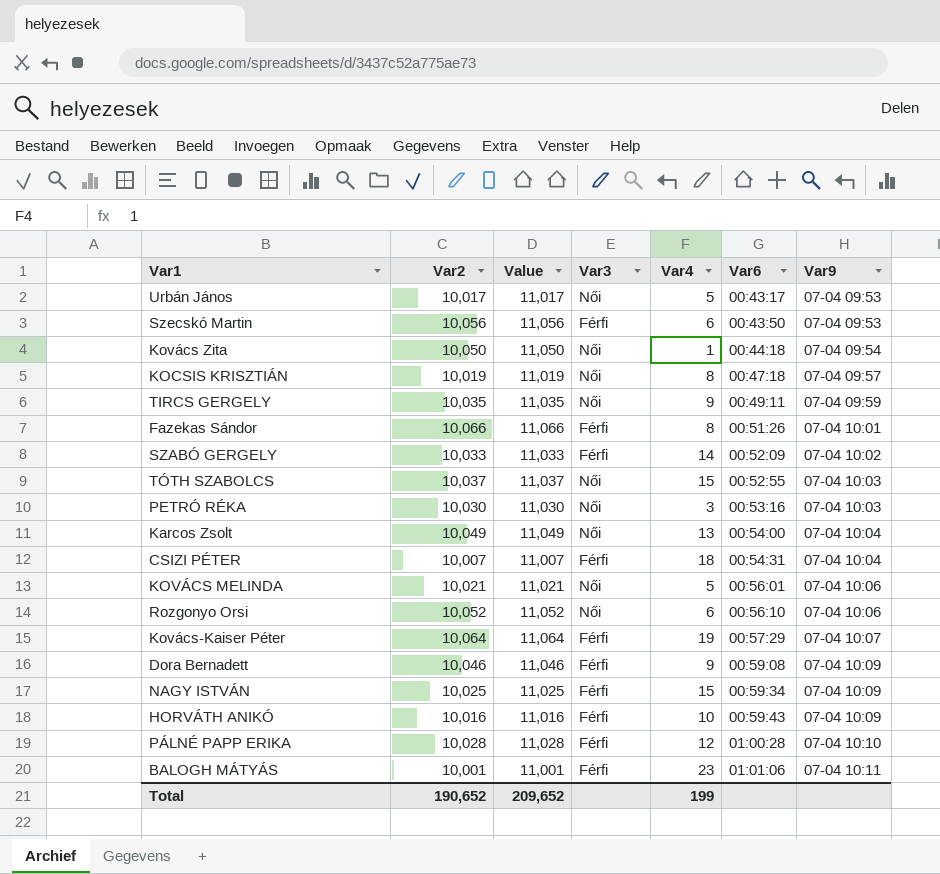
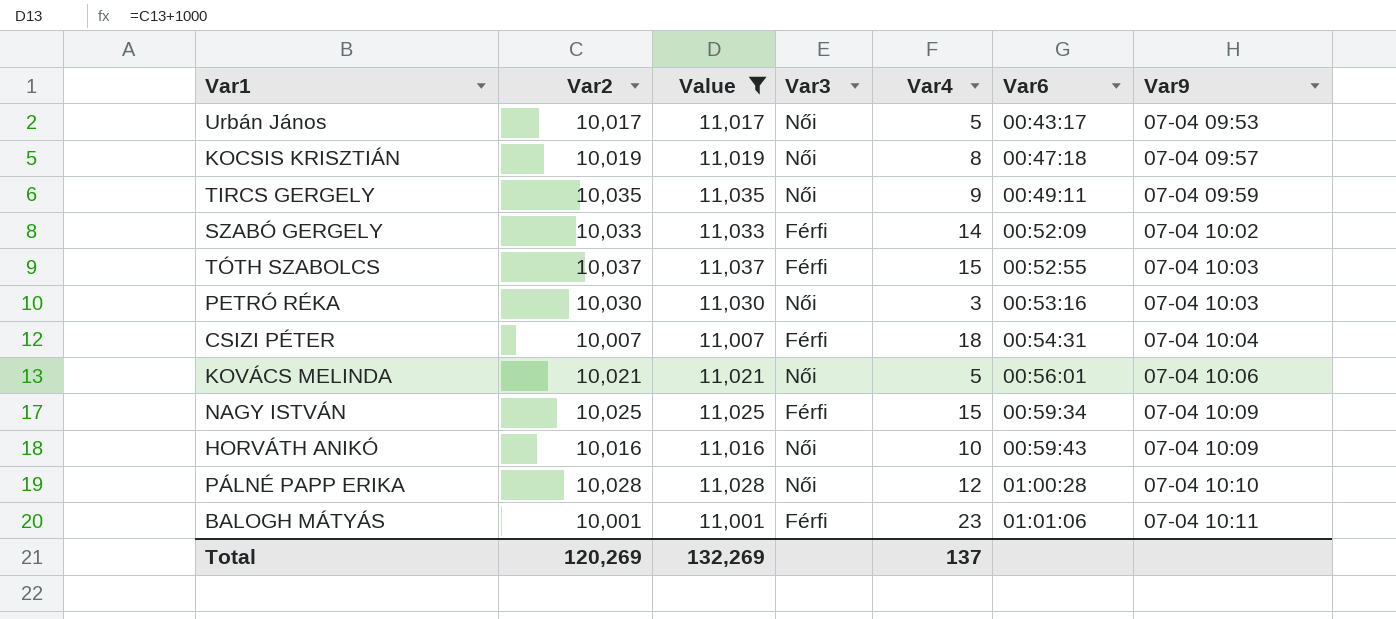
filter: none -> Value <= 11,037
TÓTH SZABOLCS | Var3: Női -> Férfi
HORVÁTH ANIKÓ | Var3: Férfi -> Női
PÁLNÉ PAPP ERIKA | Var3: Férfi -> Női
Total | Var2: 190,652 -> 120,269
Total | Value: 209,652 -> 132,269
Total | Var4: 199 -> 137

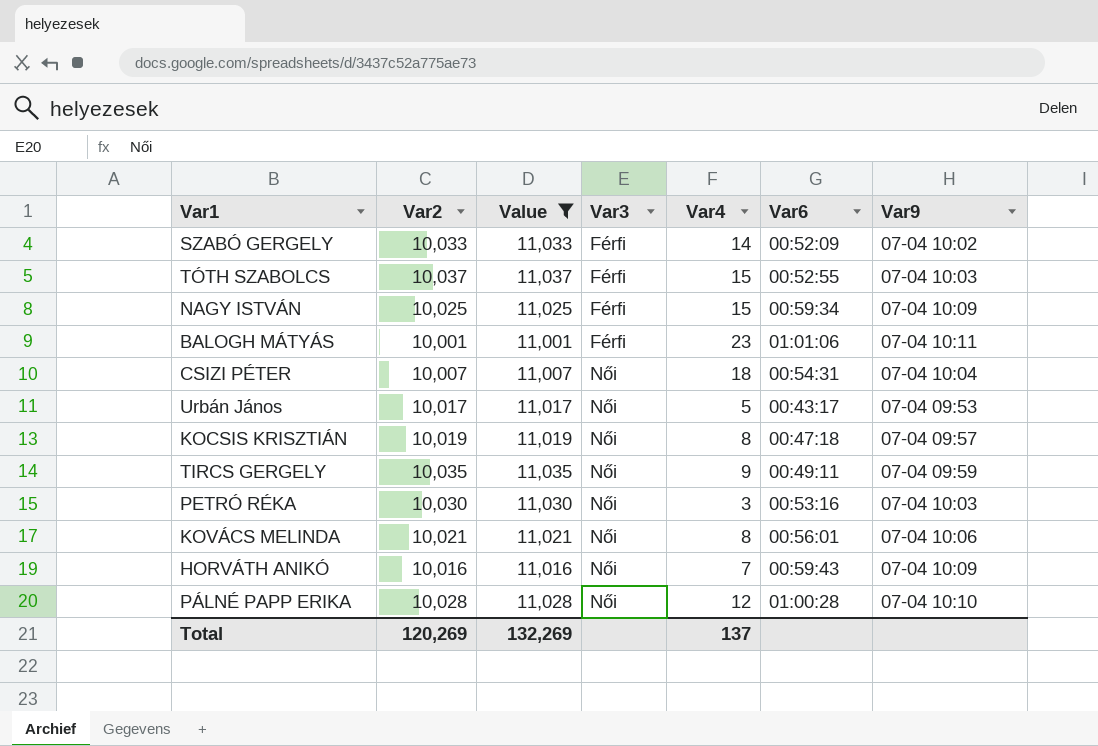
row order: Var6 ascending -> Var3 ascending
CSIZI PÉTER | Var3: Férfi -> Női
KOVÁCS MELINDA | Var4: 5 -> 8
HORVÁTH ANIKÓ | Var4: 10 -> 7

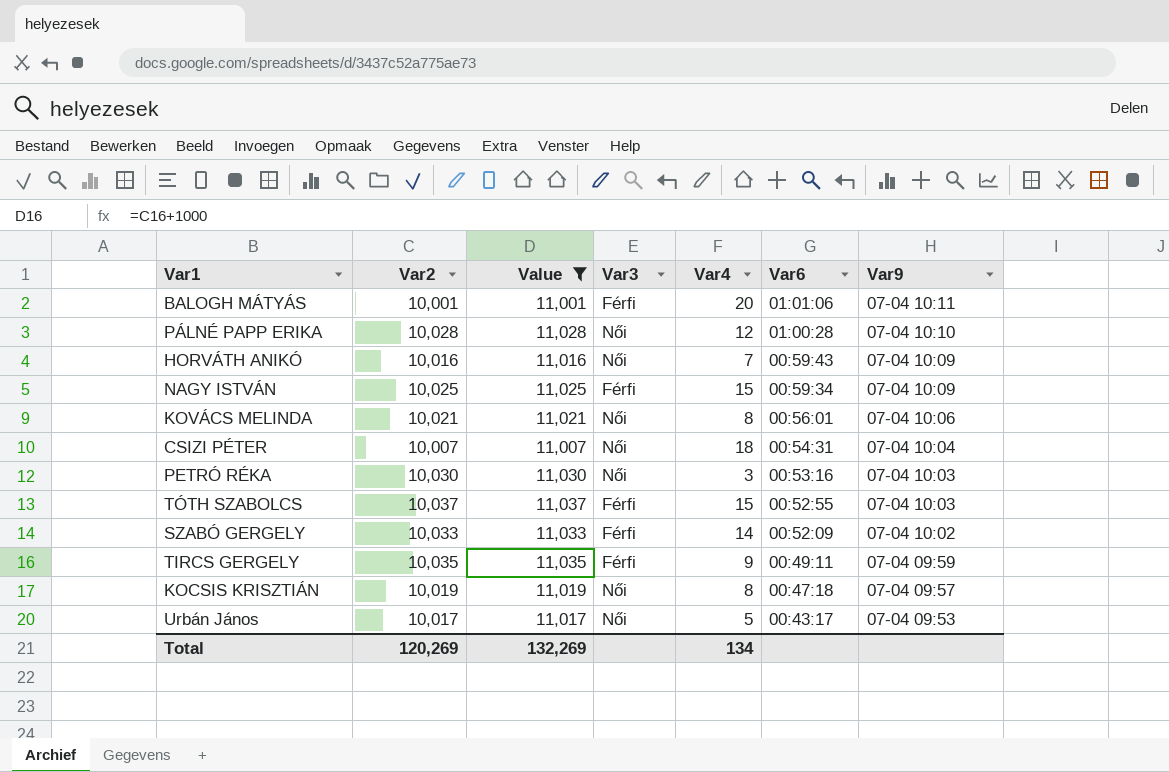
row order: Var3 ascending -> Var6 descending
BALOGH MÁTYÁS | Var4: 23 -> 20
TIRCS GERGELY | Var3: Női -> Férfi
Total | Var4: 137 -> 134

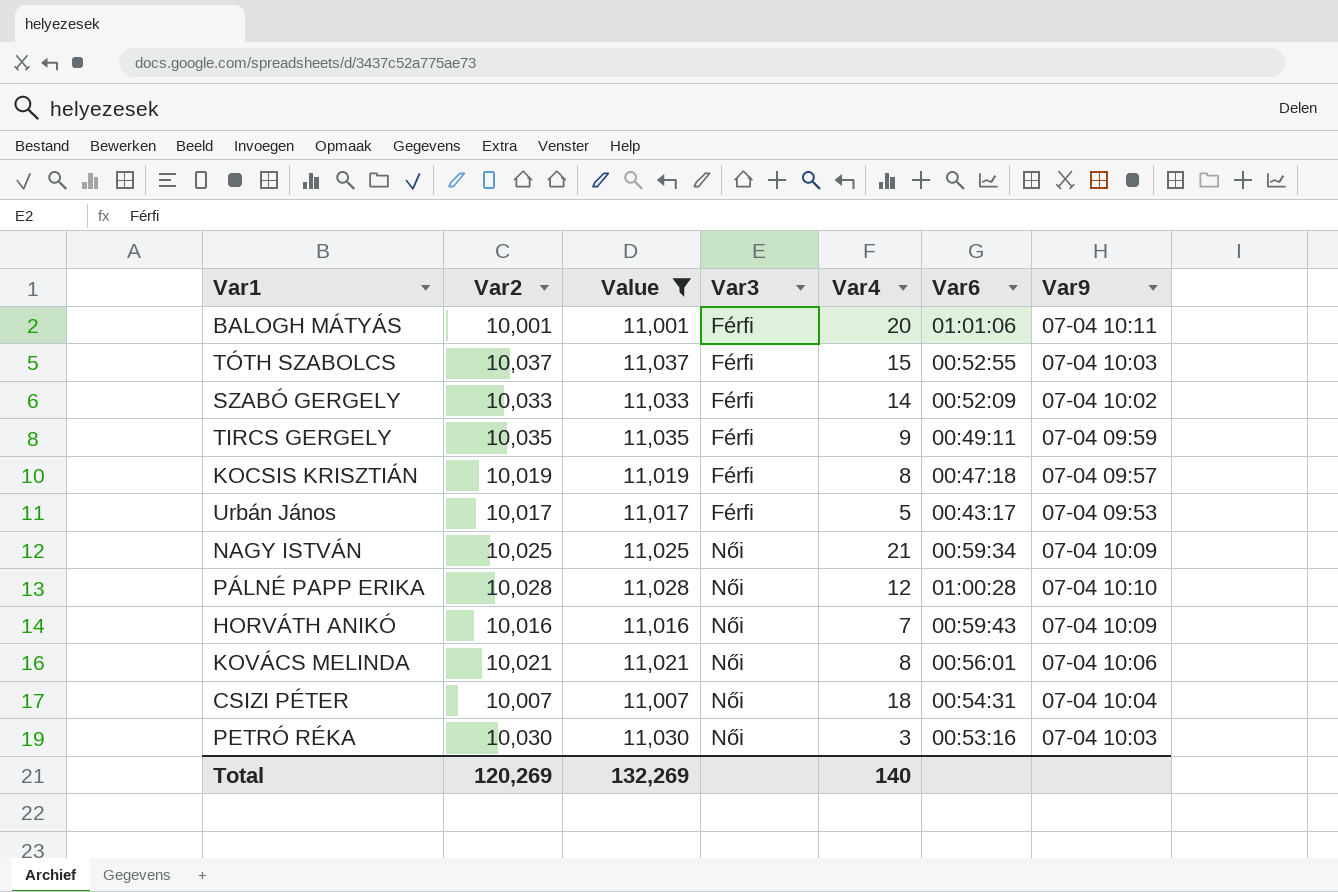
row order: Var6 descending -> Var3 ascending
KOCSIS KRISZTIÁN | Var3: Női -> Férfi
Urbán János | Var3: Női -> Férfi
NAGY ISTVÁN | Var3: Férfi -> Női
NAGY ISTVÁN | Var4: 15 -> 21
Total | Var4: 134 -> 140

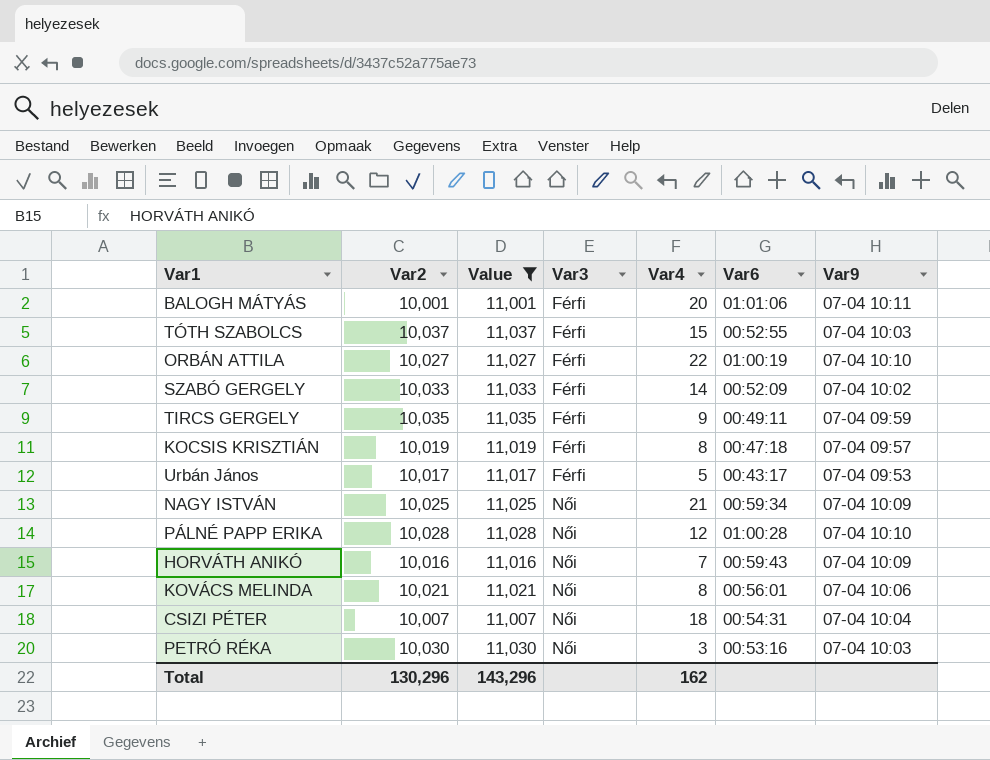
row ORBÁN ATTILA: none -> 10,027 | 11,027 | Férfi | 22 | 01:00:19 | 07-04 10:10
Total | Var2: 120,269 -> 130,296
Total | Value: 132,269 -> 143,296
Total | Var4: 140 -> 162

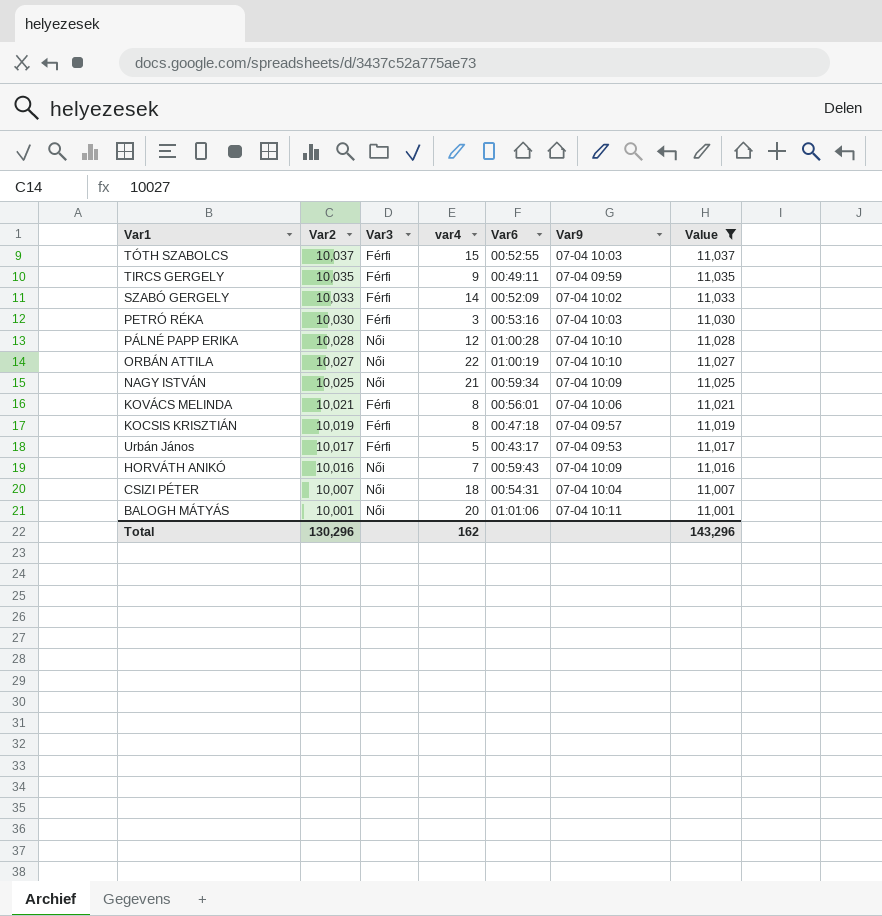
row order: Var3 ascending -> Var2 descending
column name: Var4 -> var4
column Value | position: 3 -> 7
PETRÓ RÉKA | Var3: Női -> Férfi
ORBÁN ATTILA | Var3: Férfi -> Női
KOVÁCS MELINDA | Var3: Női -> Férfi
BALOGH MÁTYÁS | Var3: Férfi -> Női

